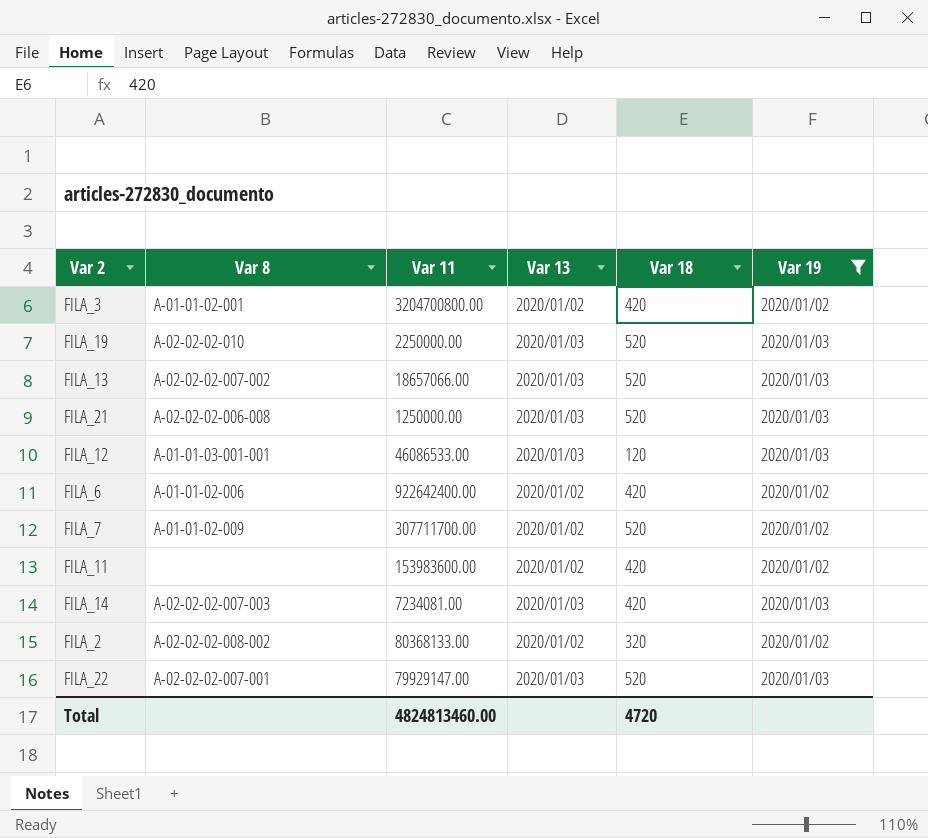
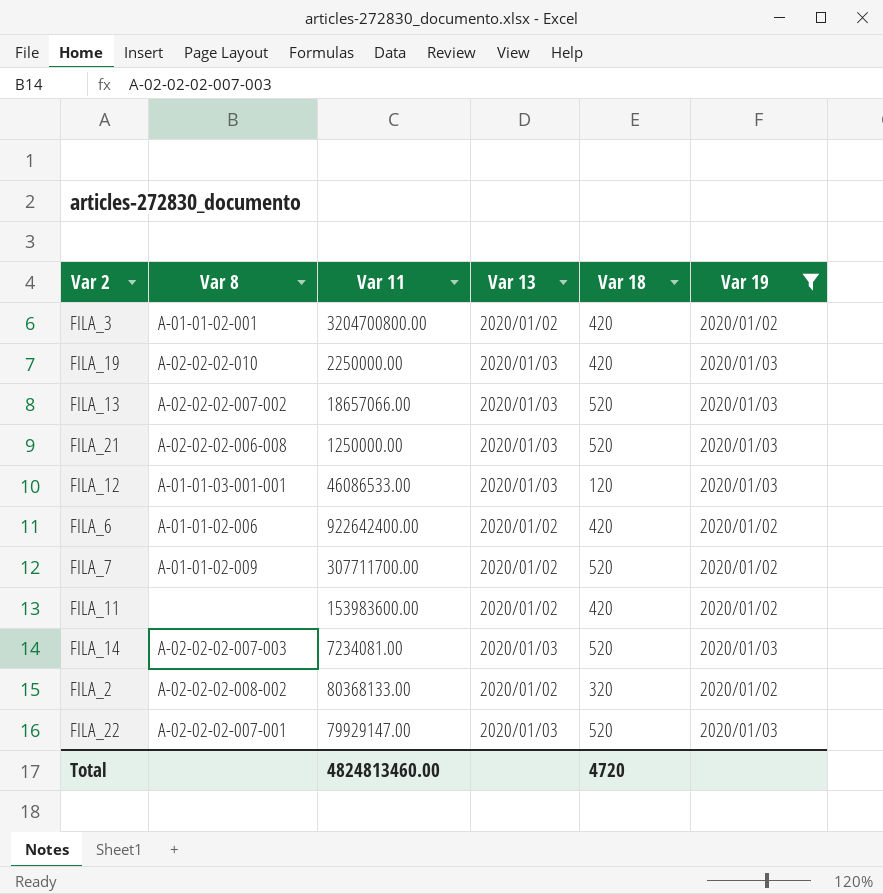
FILA_19 | Var 18: 520 -> 420
FILA_14 | Var 18: 420 -> 520

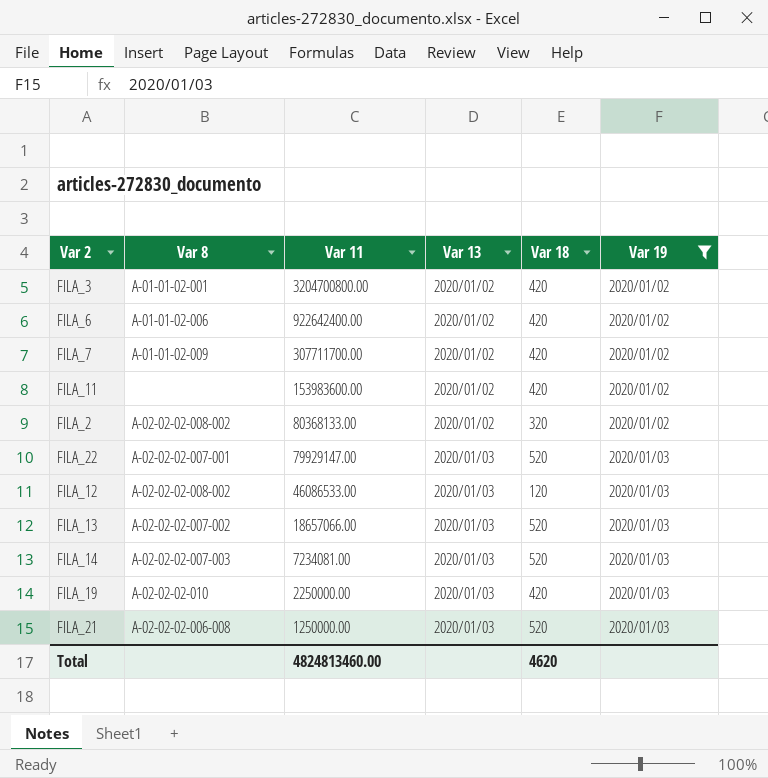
row order: none -> Var 11 descending
FILA_7 | Var 18: 520 -> 420
FILA_12 | Var 8: A-01-01-03-001-001 -> A-02-02-02-008-002
Total | Var 18: 4720 -> 4620

